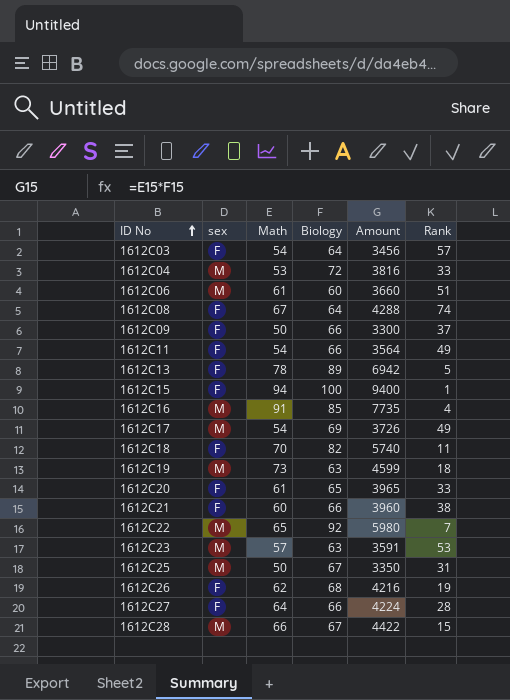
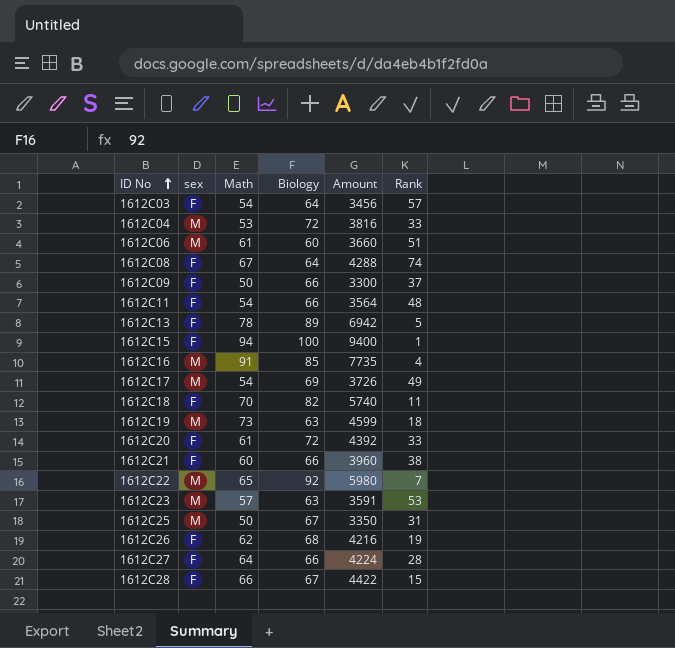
1612C11 | Rank: 49 -> 48
1612C20 | Biology: 65 -> 72
1612C20 | Amount: 3965 -> 4392
1612C28 | sex: M -> F

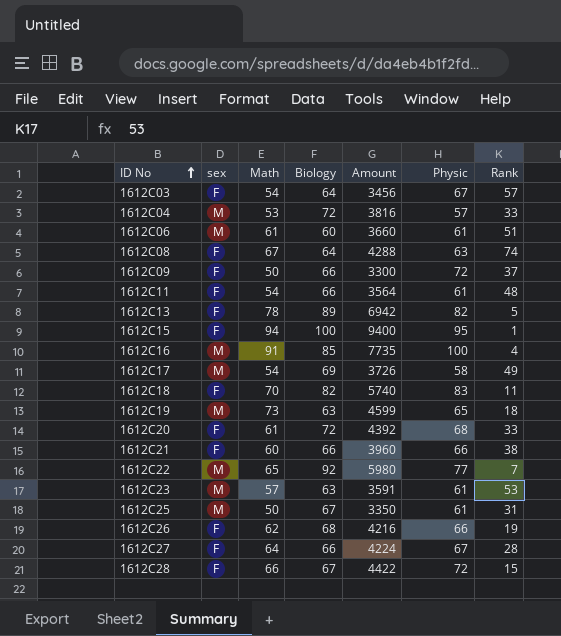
column Physic | position: none -> 6

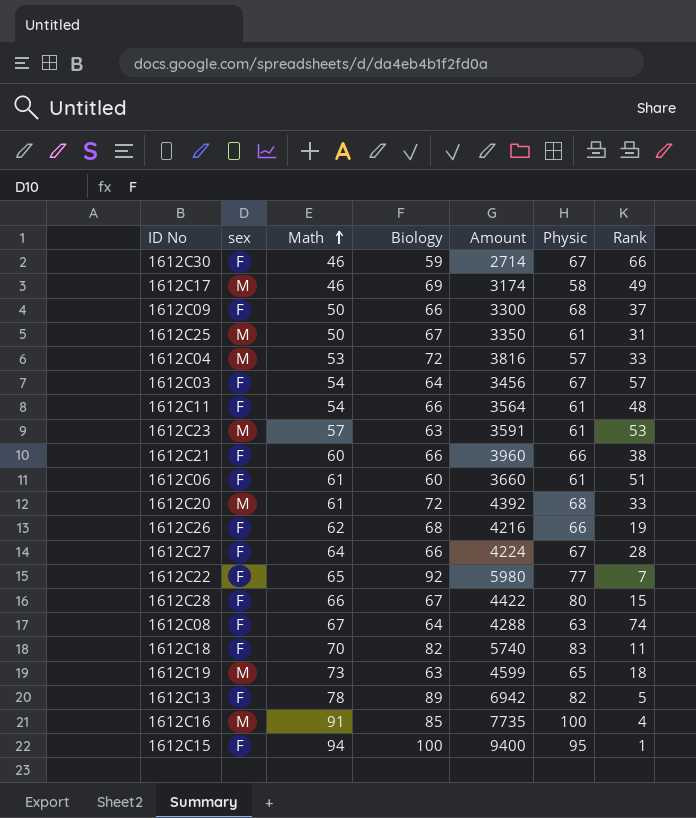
row order: ID No ascending -> Math ascending
row 1612C30: none -> F | 46 | 59 | 2714 | 67 | 66
1612C17 | Math: 54 -> 46
1612C17 | Amount: 3726 -> 3174
1612C09 | Physic: 72 -> 68
1612C06 | sex: M -> F
1612C20 | sex: F -> M
1612C22 | sex: M -> F
1612C28 | Physic: 72 -> 80

